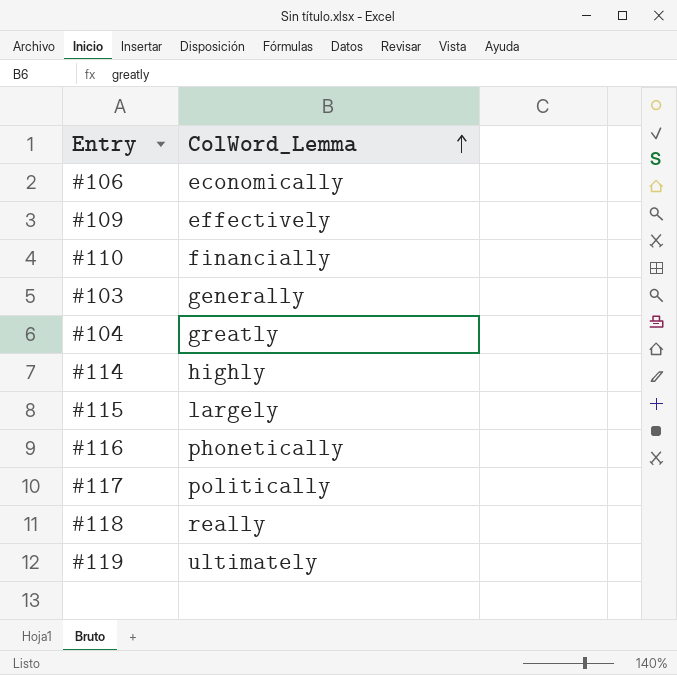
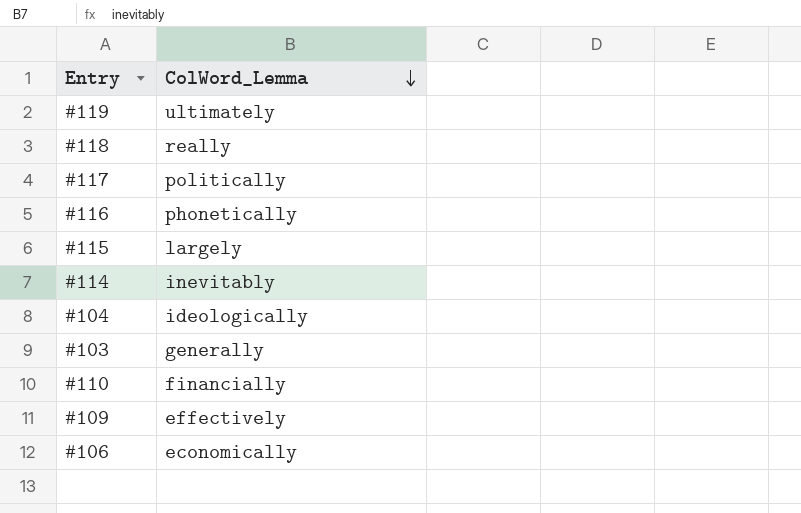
row order: ColWord_Lemma ascending -> ColWord_Lemma descending
#114 | ColWord_Lemma: highly -> inevitably
#104 | ColWord_Lemma: greatly -> ideologically

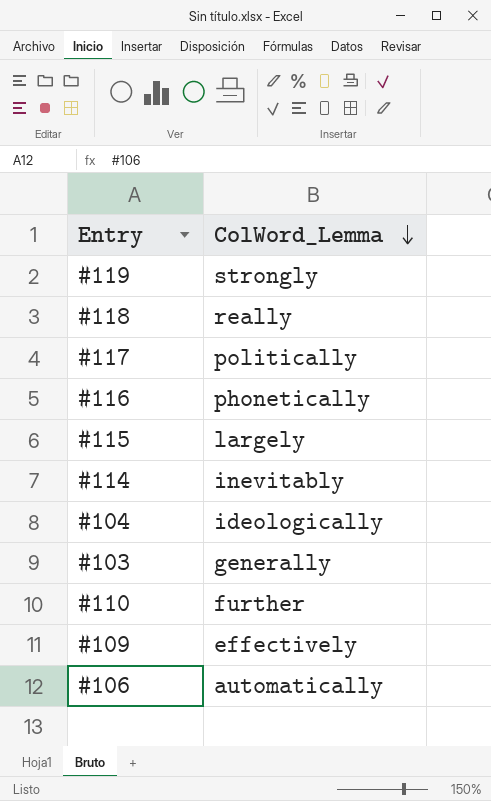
#119 | ColWord_Lemma: ultimately -> strongly
#110 | ColWord_Lemma: financially -> further
#106 | ColWord_Lemma: economically -> automatically

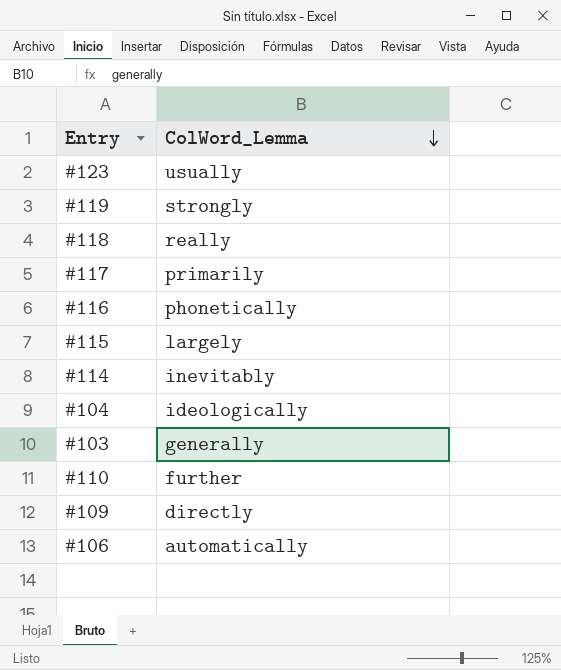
row #123: none -> usually
#117 | ColWord_Lemma: politically -> primarily
#109 | ColWord_Lemma: effectively -> directly

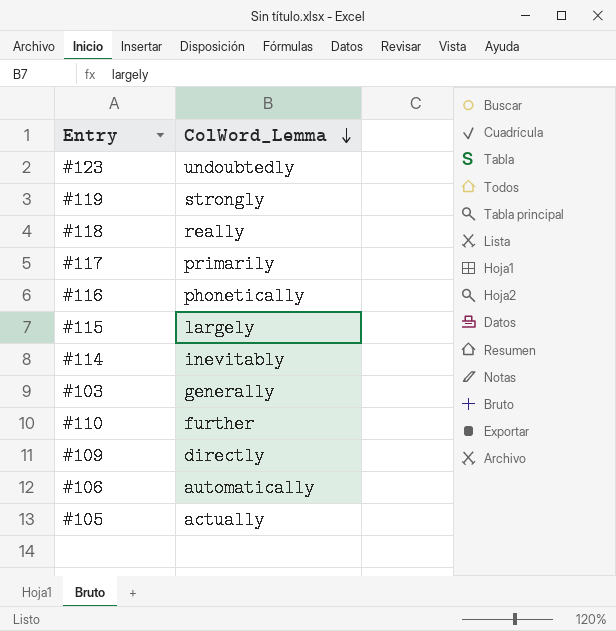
row #104: ideologically -> none
#123 | ColWord_Lemma: usually -> undoubtedly
row #105: none -> actually

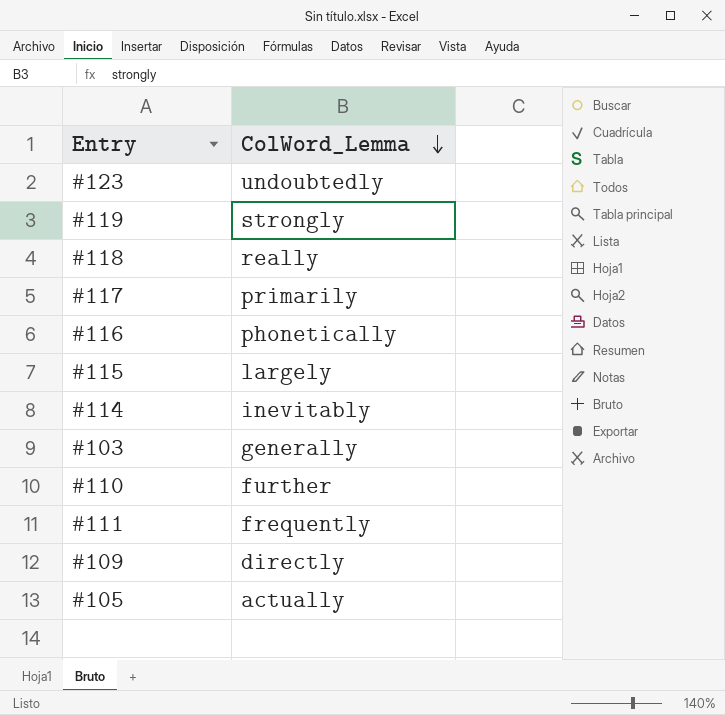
row #106: automatically -> none
row #111: none -> frequently

